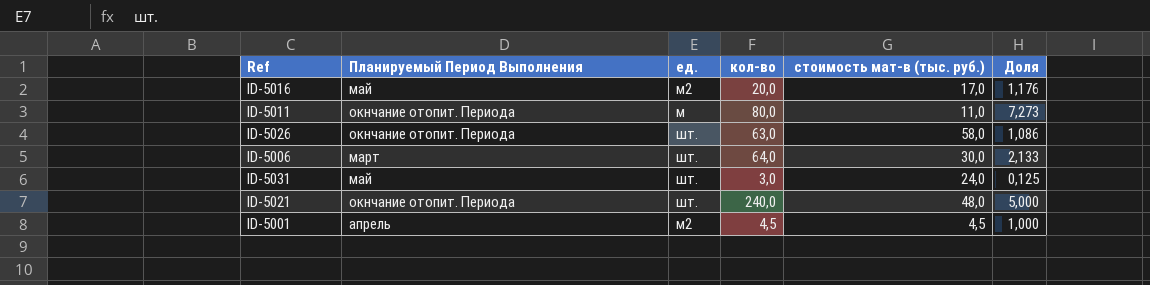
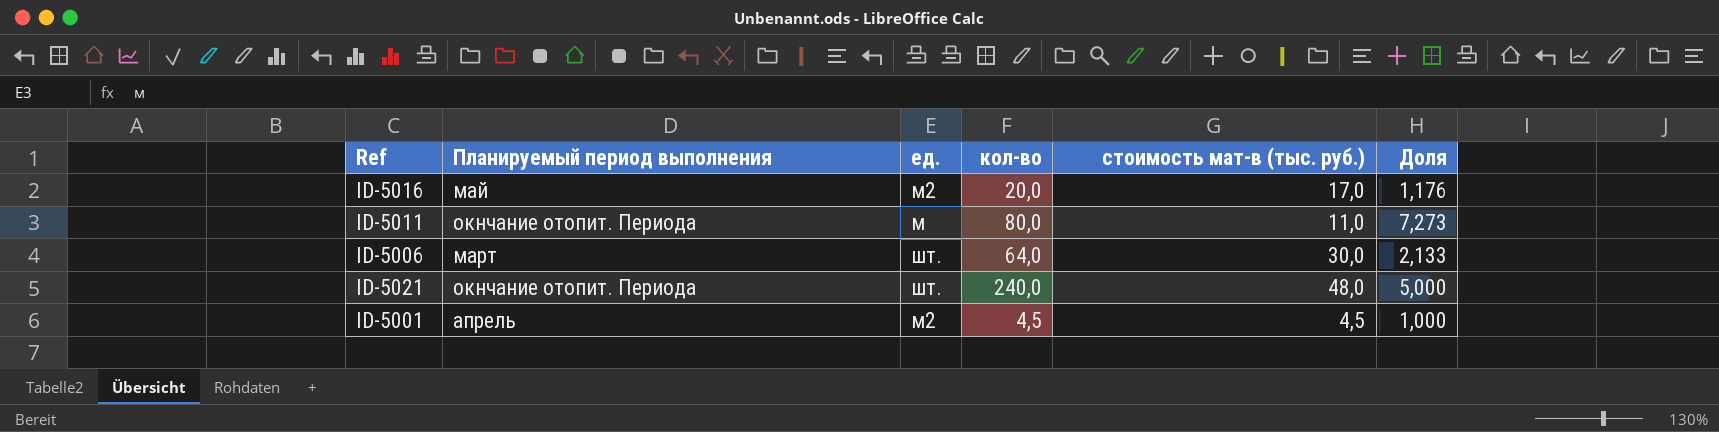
column name: Планируемый Период Выполнения -> Планируемый период выполнения
row ID-5026: окнчание отопит. Периода | шт. | 63,0 | 58,0 | 1,086 -> none
row ID-5031: май | шт. | 3,0 | 24,0 | 0,125 -> none

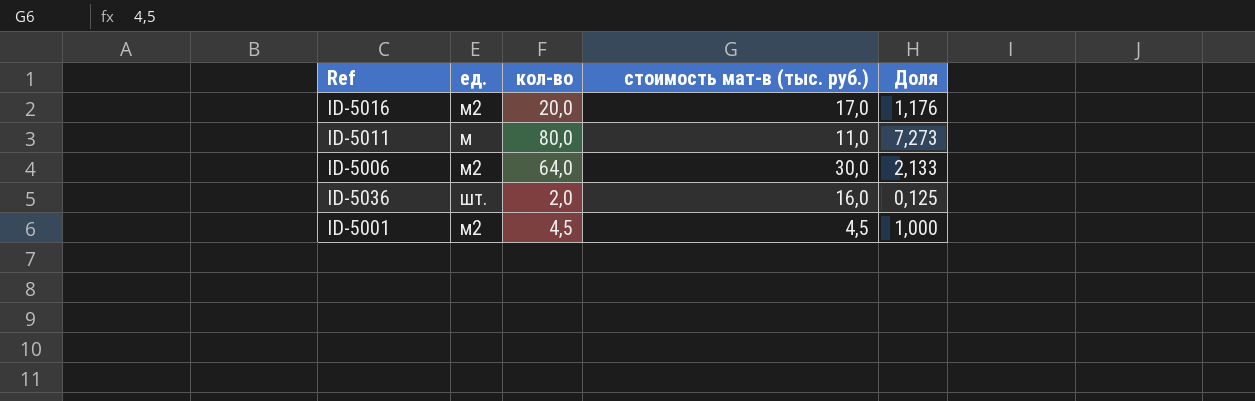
column Планируемый период выполнения | position: 2 -> none
row ID-5021: окнчание отопит. Периода | шт. | 240,0 | 48,0 | 5,000 -> none
ID-5006 | ед.: шт. -> м2
row ID-5036: none -> шт. | 2,0 | 16,0 | 0,125

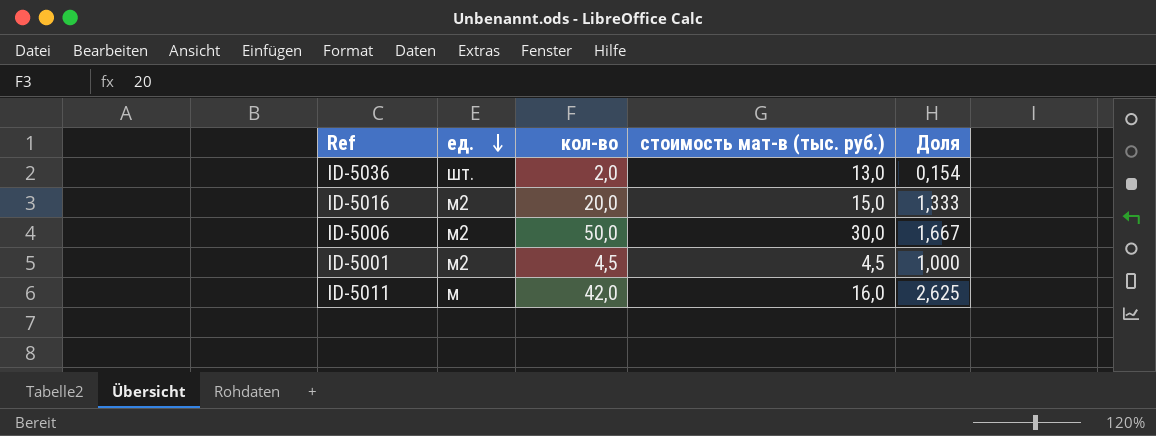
row order: none -> ед. descending
ID-5036 | стоимость мат-в (тыс. руб.): 16,0 -> 13,0
ID-5036 | Доля: 0,125 -> 0,154
ID-5016 | стоимость мат-в (тыс. руб.): 17,0 -> 15,0
ID-5016 | Доля: 1,176 -> 1,333
ID-5006 | кол-во: 64,0 -> 50,0
ID-5006 | Доля: 2,133 -> 1,667
ID-5011 | кол-во: 80,0 -> 42,0
ID-5011 | стоимость мат-в (тыс. руб.): 11,0 -> 16,0
ID-5011 | Доля: 7,273 -> 2,625

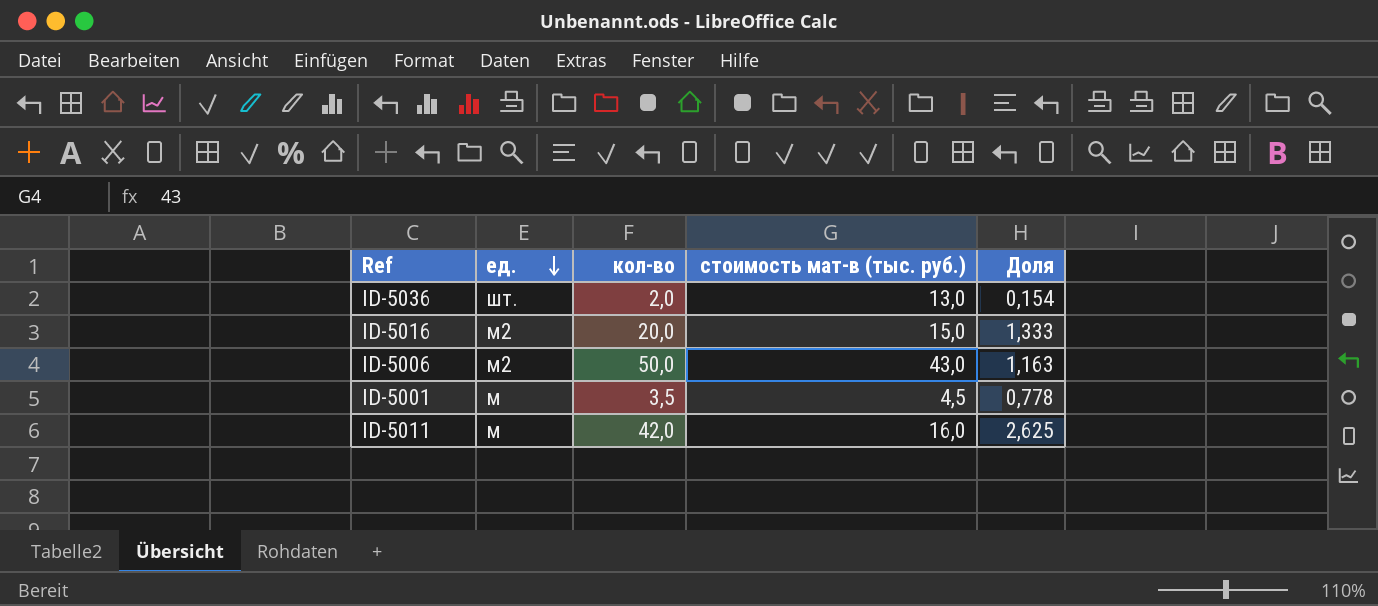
ID-5006 | стоимость мат-в (тыс. руб.): 30,0 -> 43,0
ID-5006 | Доля: 1,667 -> 1,163
ID-5001 | ед.: м2 -> м
ID-5001 | кол-во: 4,5 -> 3,5
ID-5001 | Доля: 1,000 -> 0,778

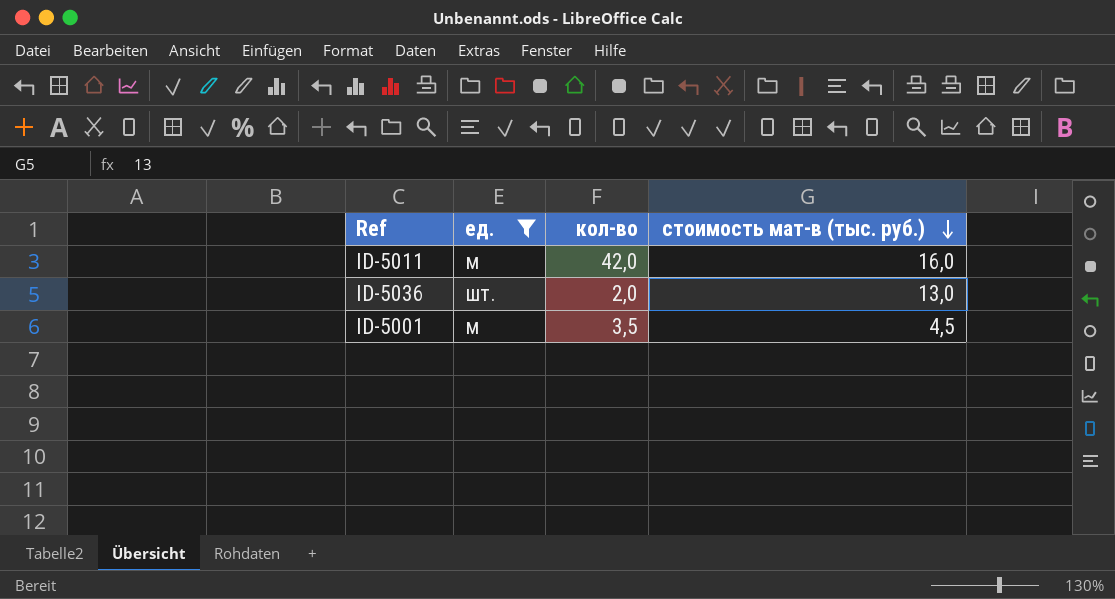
filter: none -> ед. != м2
row order: ед. descending -> стоимость мат-в (тыс. руб.) descending
column Доля | formula: [кол-во] / [стоимость мат-в (тыс. руб.)] -> none

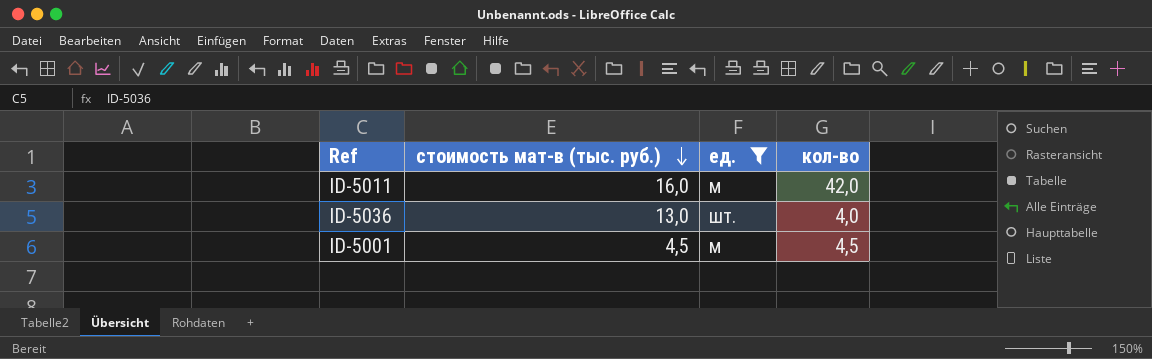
column стоимость мат-в (тыс. руб.) | position: 4 -> 2
ID-5036 | кол-во: 2,0 -> 4,0
ID-5001 | кол-во: 3,5 -> 4,5

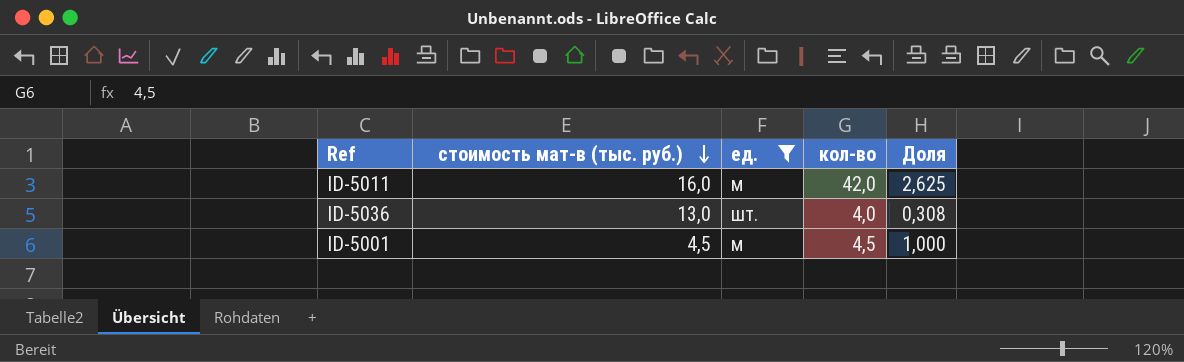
column Доля | formula: none -> [кол-во] / [стоимость мат-в (тыс. руб.)]

